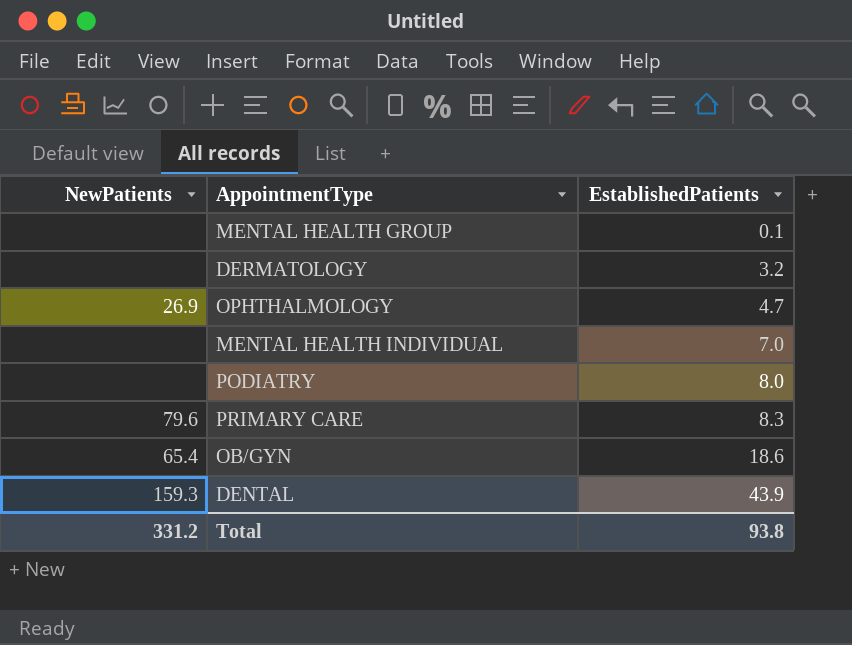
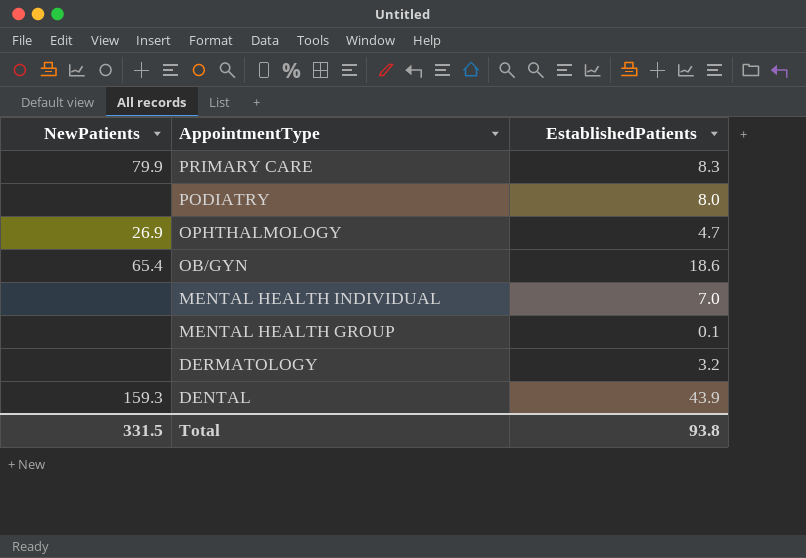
row order: EstablishedPatients ascending -> AppointmentType descending
PRIMARY CARE | NewPatients: 79.6 -> 79.9
Total | NewPatients: 331.2 -> 331.5

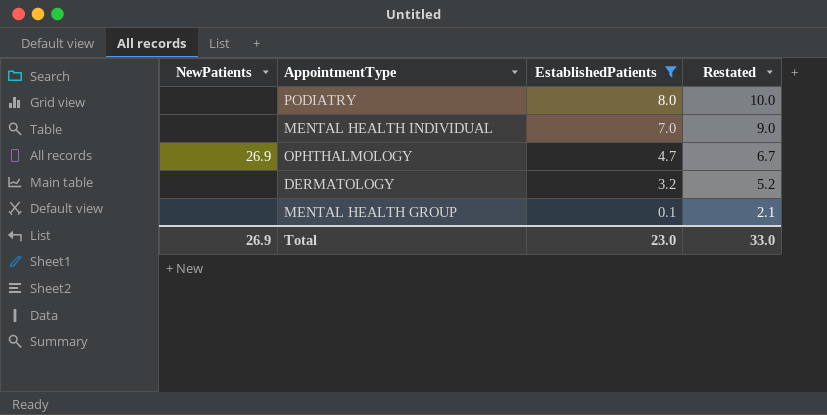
filter: none -> EstablishedPatients <= 8.0
row order: AppointmentType descending -> EstablishedPatients descending
column Restated | formula: none -> [EstablishedPatients] + 2
Total | NewPatients: 331.5 -> 26.9
Total | EstablishedPatients: 93.8 -> 23.0

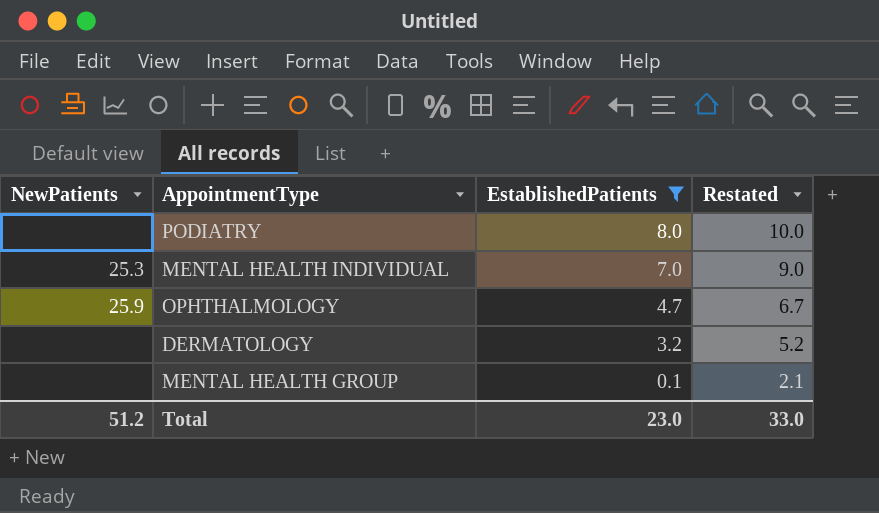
MENTAL HEALTH INDIVIDUAL | NewPatients: none -> 25.3
OPHTHALMOLOGY | NewPatients: 26.9 -> 25.9
Total | NewPatients: 26.9 -> 51.2

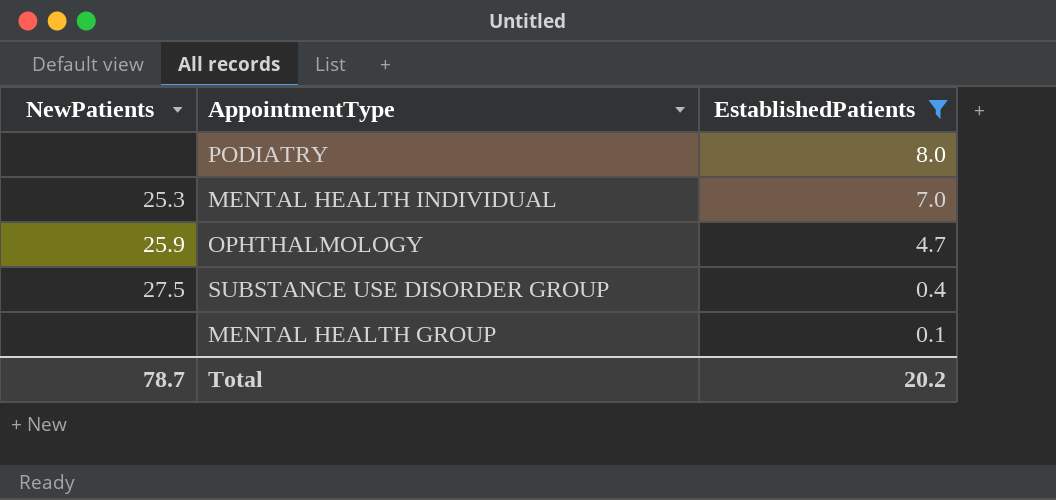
column Restated | formula: [EstablishedPatients] + 2 -> none
row DERMATOLOGY: none | 3.2 | 5.2 -> none
row SUBSTANCE USE DISORDER GROUP: none -> 27.5 | 0.4
Total | NewPatients: 51.2 -> 78.7
Total | EstablishedPatients: 23.0 -> 20.2

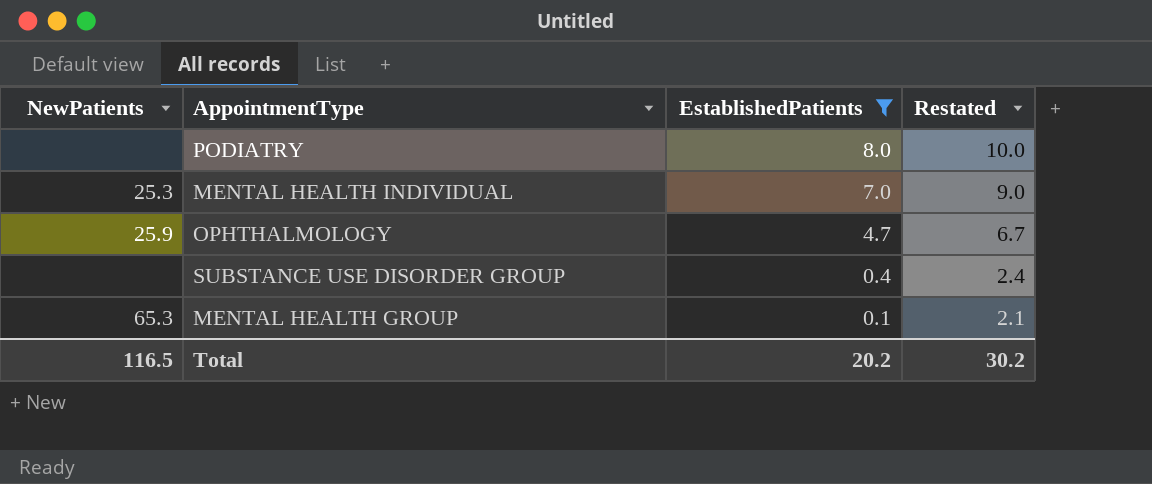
column Restated | formula: none -> [EstablishedPatients] + 2
SUBSTANCE USE DISORDER GROUP | NewPatients: 27.5 -> none
MENTAL HEALTH GROUP | NewPatients: none -> 65.3
Total | NewPatients: 78.7 -> 116.5

